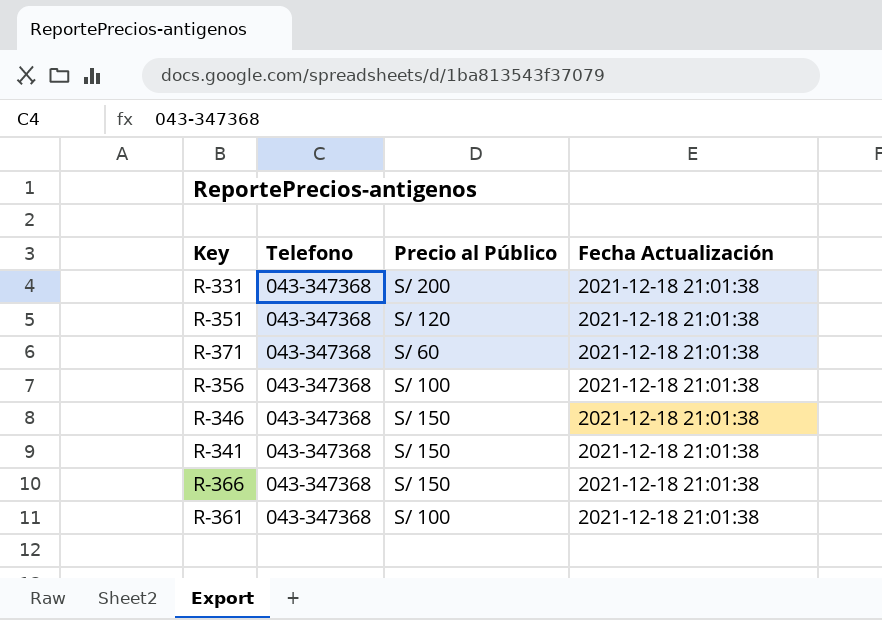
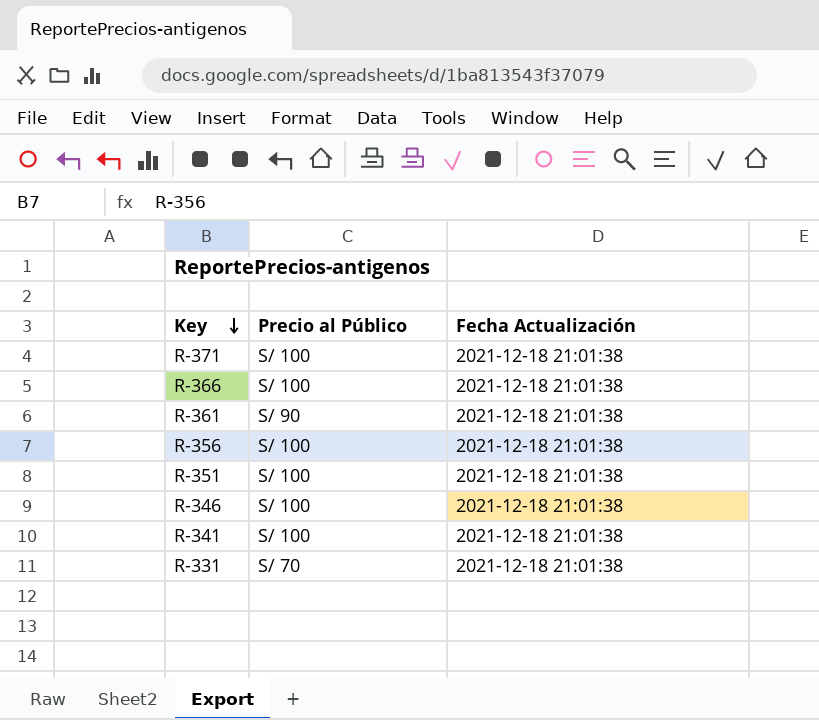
row order: none -> Key descending
column Telefono | position: 2 -> none
R-371 | Precio al Público: S/ 60 -> S/ 100
R-366 | Precio al Público: S/ 150 -> S/ 100
R-361 | Precio al Público: S/ 100 -> S/ 90
R-351 | Precio al Público: S/ 120 -> S/ 100
R-346 | Precio al Público: S/ 150 -> S/ 100
R-341 | Precio al Público: S/ 150 -> S/ 100
R-331 | Precio al Público: S/ 200 -> S/ 70

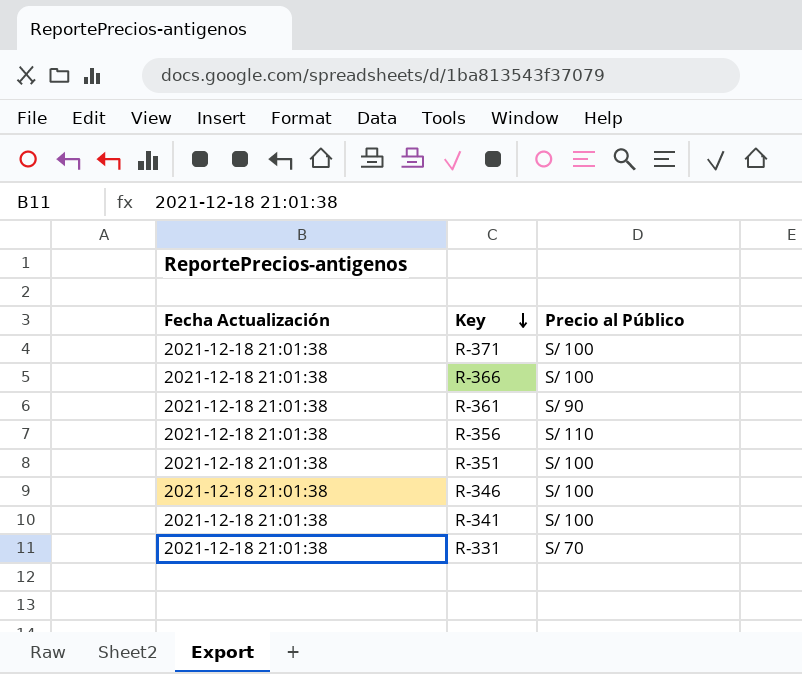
column Fecha Actualización | position: 3 -> 1
R-356 | Precio al Público: S/ 100 -> S/ 110

